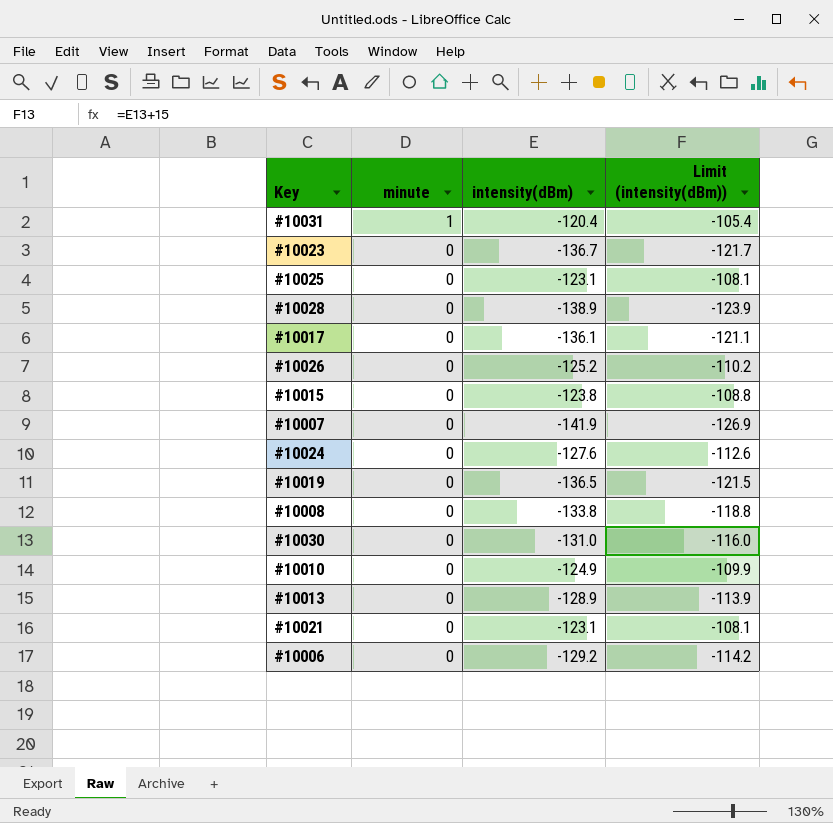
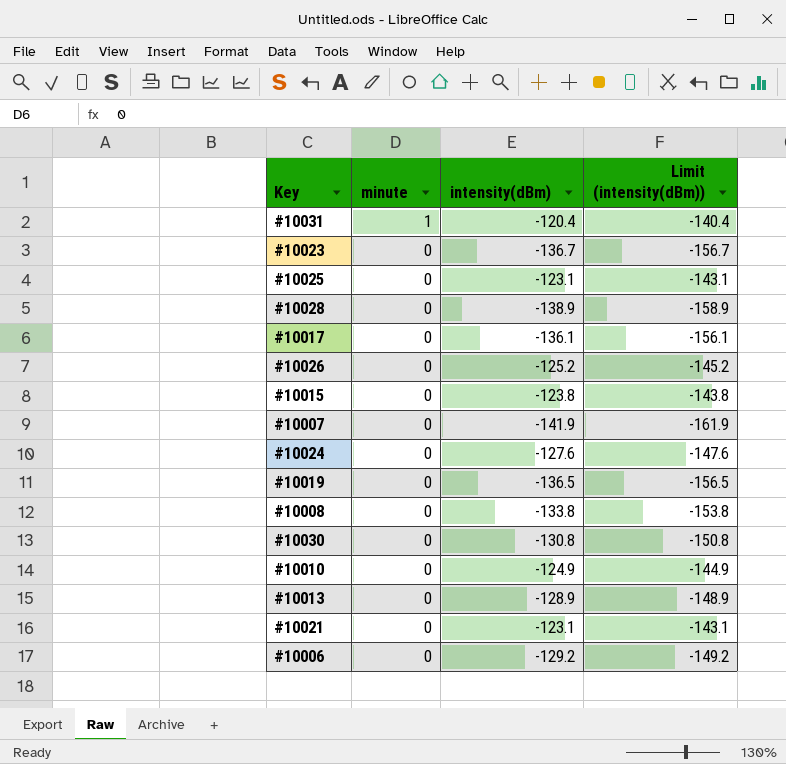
column Limit (intensity(dBm)) | formula: [intensity(dBm)] + 15 -> [intensity(dBm)] - 20
#10030 | intensity(dBm): -131.0 -> -130.8

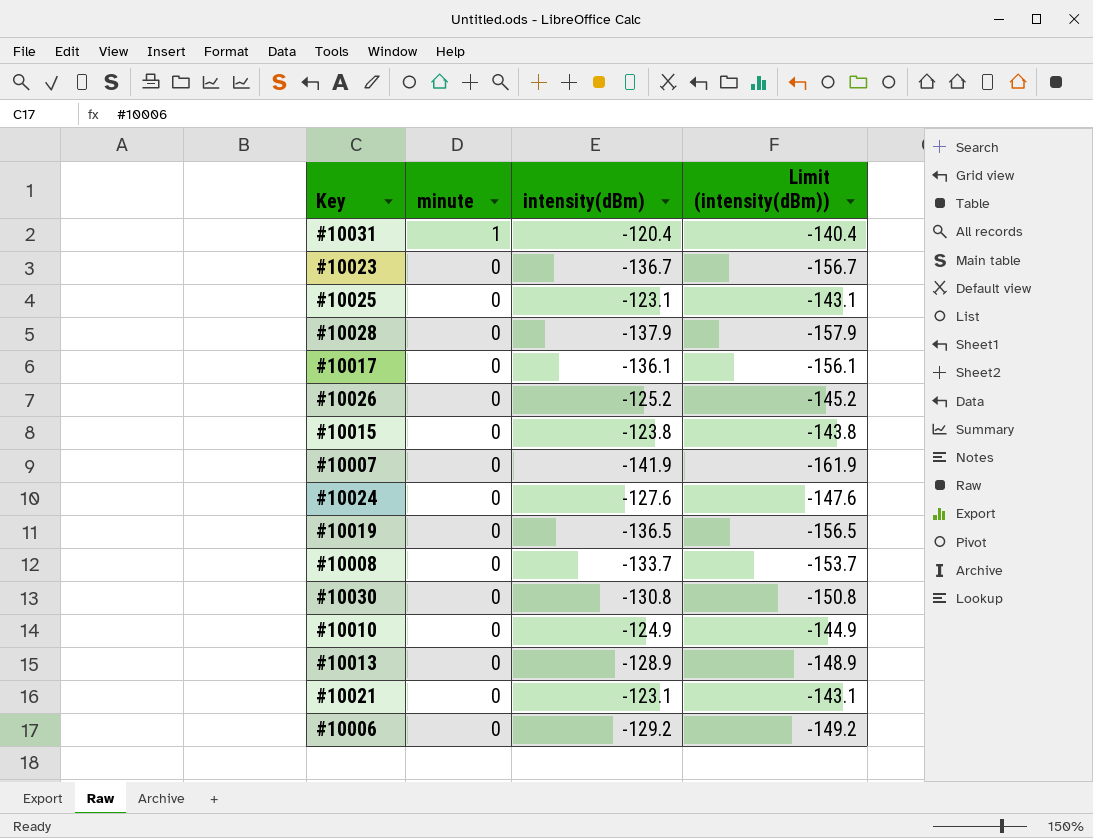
#10028 | intensity(dBm): -138.9 -> -137.9
#10028 | Limit (intensity(dBm)): -158.9 -> -157.9
#10008 | intensity(dBm): -133.8 -> -133.7
#10008 | Limit (intensity(dBm)): -153.8 -> -153.7

